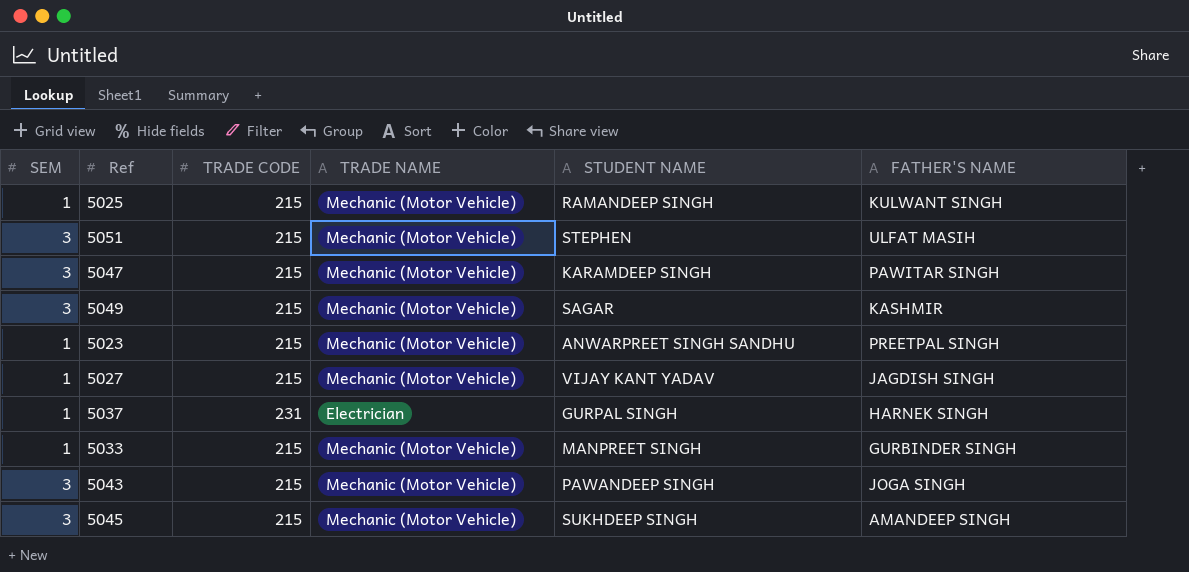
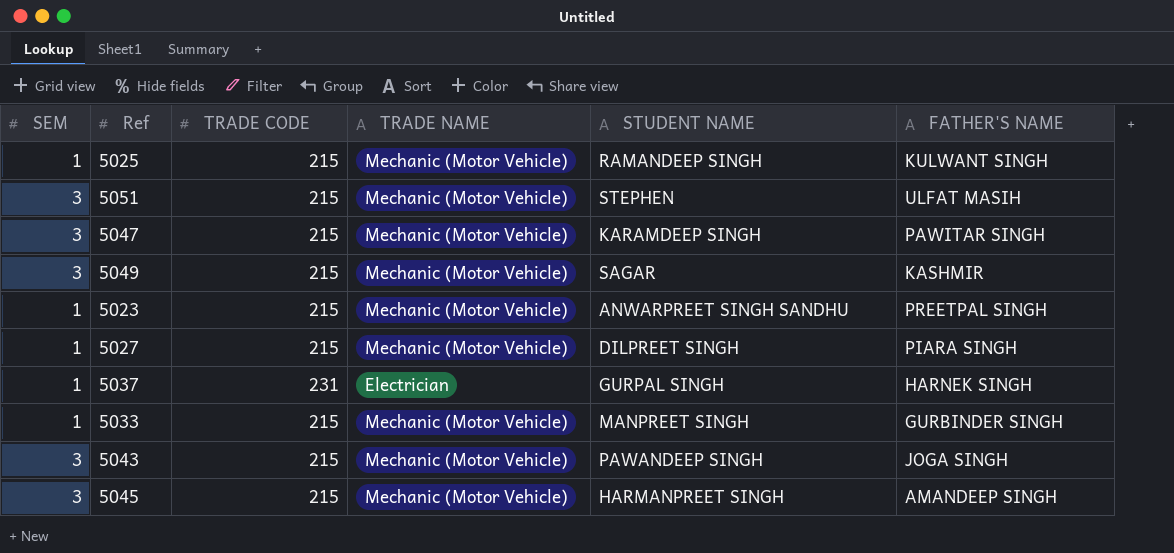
5027 | STUDENT NAME: VIJAY KANT YADAV -> DILPREET SINGH
5027 | FATHER'S NAME: JAGDISH SINGH -> PIARA SINGH
5045 | STUDENT NAME: SUKHDEEP SINGH -> HARMANPREET SINGH

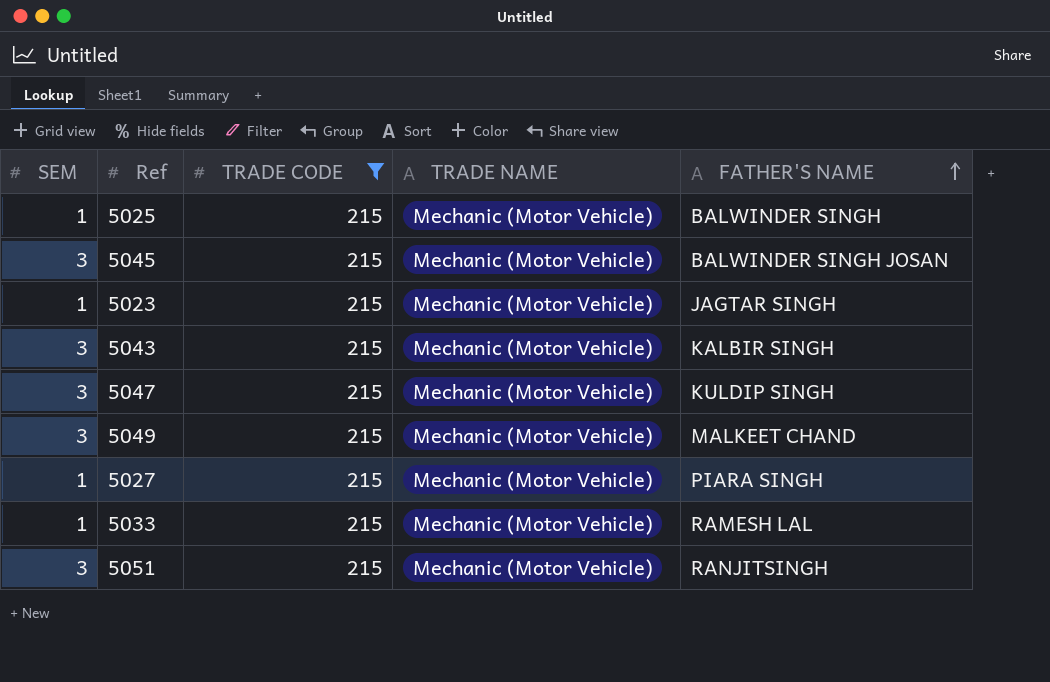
filter: none -> TRADE CODE = 215
row order: none -> FATHER'S NAME ascending
column STUDENT NAME | position: 5 -> none
5025 | FATHER'S NAME: KULWANT SINGH -> BALWINDER SINGH
5045 | FATHER'S NAME: AMANDEEP SINGH -> BALWINDER SINGH JOSAN
5023 | FATHER'S NAME: PREETPAL SINGH -> JAGTAR SINGH
5043 | FATHER'S NAME: JOGA SINGH -> KALBIR SINGH
5047 | FATHER'S NAME: PAWITAR SINGH -> KULDIP SINGH
5049 | FATHER'S NAME: KASHMIR -> MALKEET CHAND
5033 | FATHER'S NAME: GURBINDER SINGH -> RAMESH LAL
5051 | FATHER'S NAME: ULFAT MASIH -> RANJITSINGH

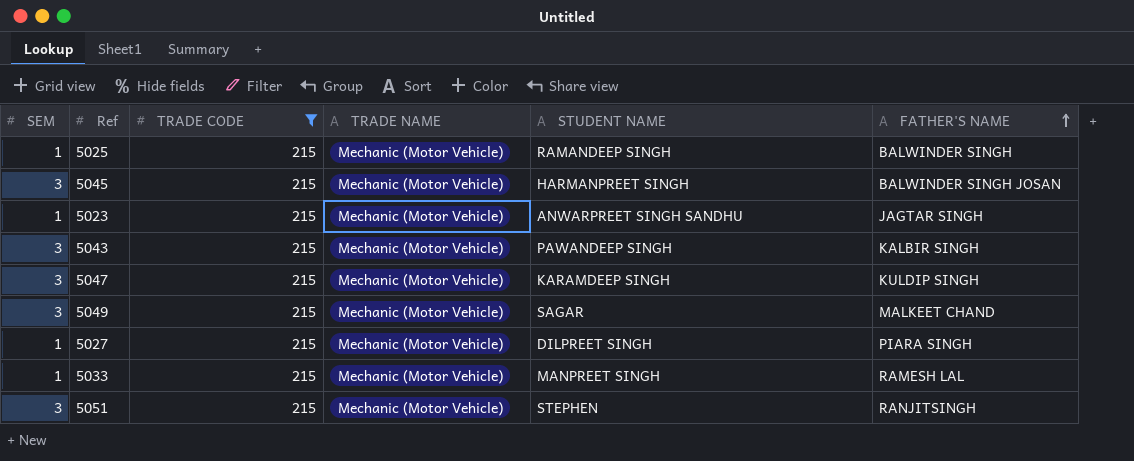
column STUDENT NAME | position: none -> 5

